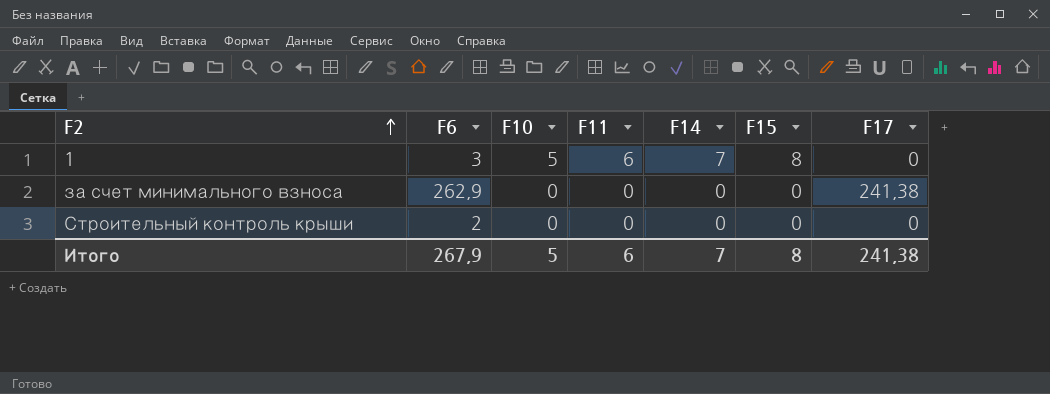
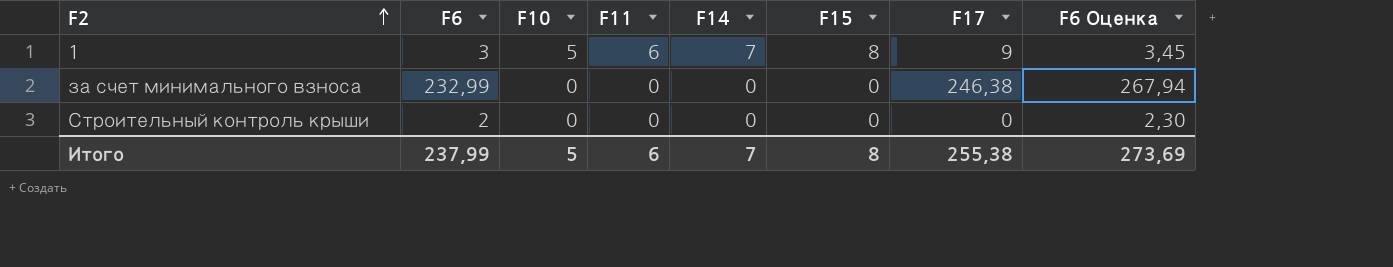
column F6 Оценка | formula: none -> [F6] * 1,15
1 | F17: 0 -> 9
за счет минимального взноса | F6: 262,9 -> 232,99
за счет минимального взноса | F17: 241,38 -> 246,38
Итого | F6: 267,9 -> 237,99
Итого | F17: 241,38 -> 255,38

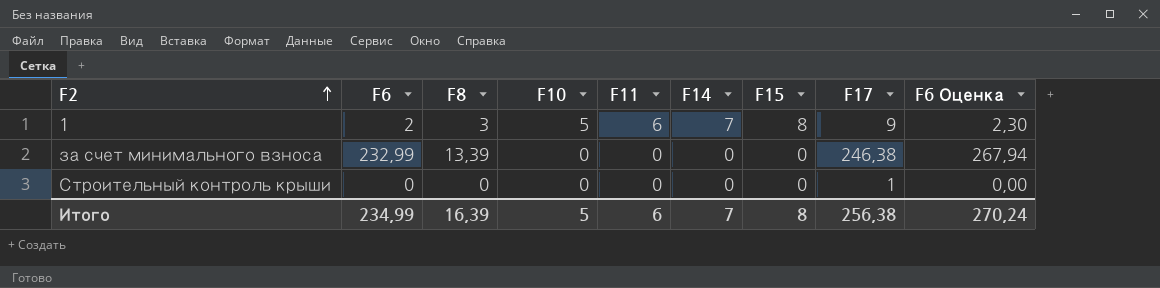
column F8 | position: none -> 3
1 | F6: 3 -> 2
1 | F6 Оценка: 3,45 -> 2,30
Строительный контроль крыши | F6: 2 -> 0
Строительный контроль крыши | F17: 0 -> 1
Строительный контроль крыши | F6 Оценка: 2,30 -> 0,00
Итого | F6: 237,99 -> 234,99
Итого | F17: 255,38 -> 256,38
Итого | F6 Оценка: 273,69 -> 270,24

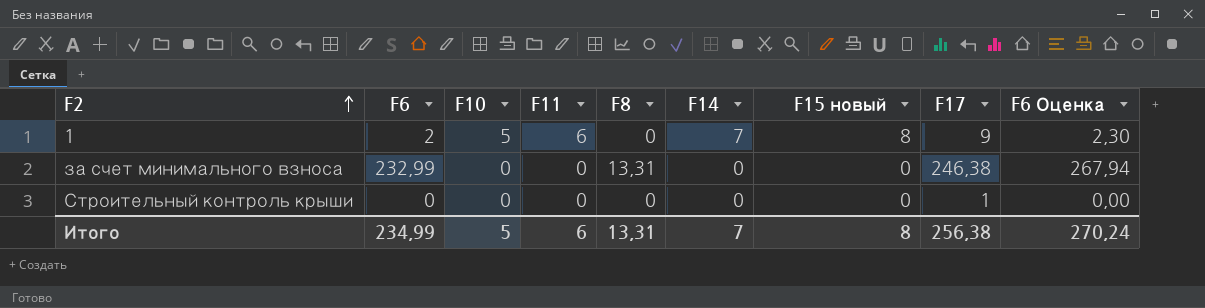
column F8 | position: 3 -> 5
column name: F15 -> F15 новый
1 | F8: 3 -> 0
за счет минимального взноса | F8: 13,39 -> 13,31
Итого | F8: 16,39 -> 13,31

